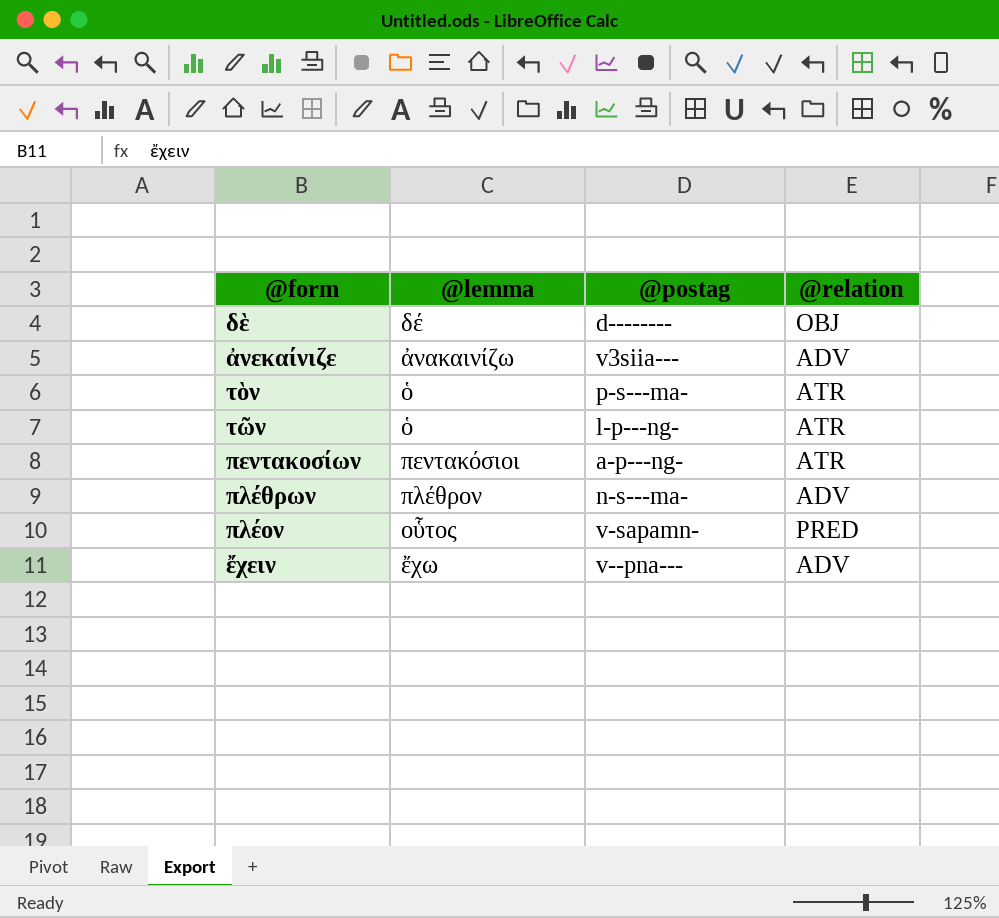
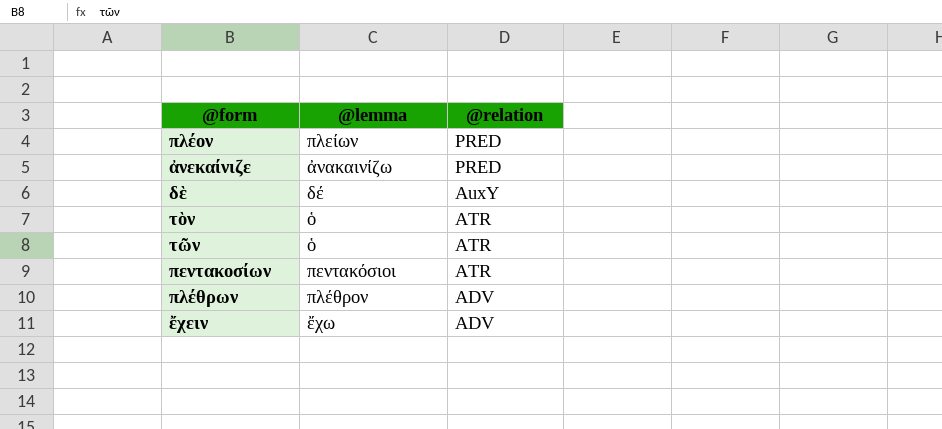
row order: none -> @relation descending
column @postag | position: 3 -> none
πλέον | @lemma: οὗτος -> πλείων
ἀνεκαίνιζε | @relation: ADV -> PRED
δὲ | @relation: OBJ -> AuxY

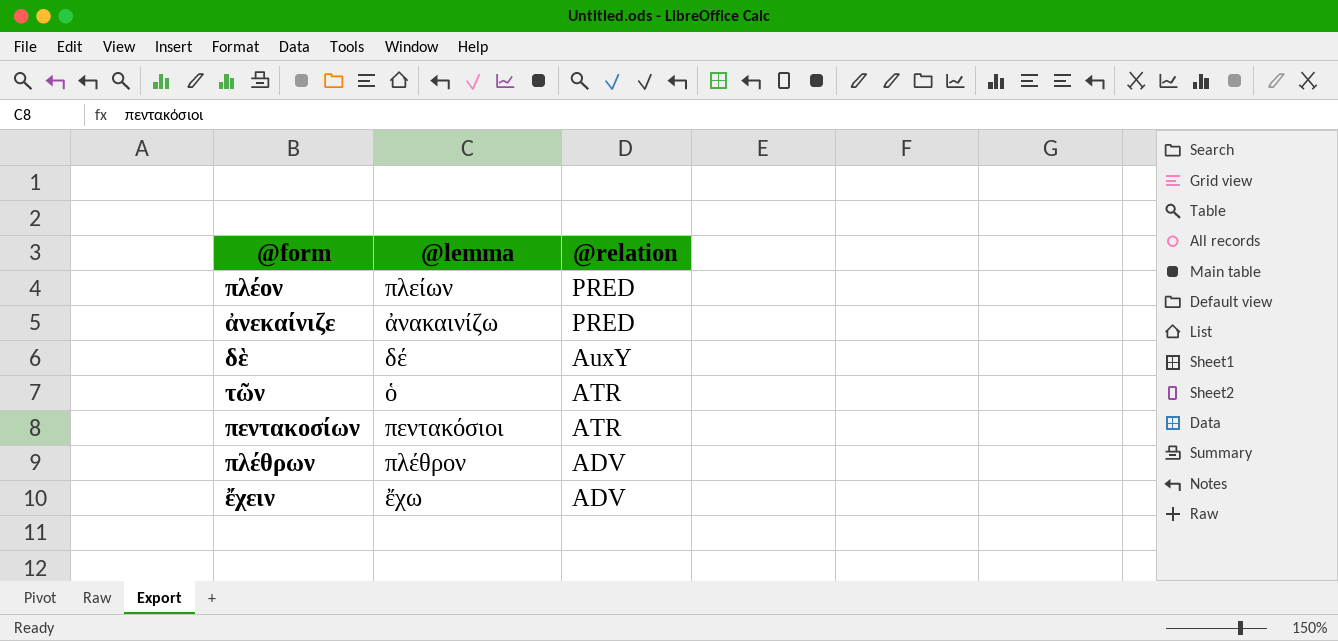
row τὸν: ὁ | ATR -> none

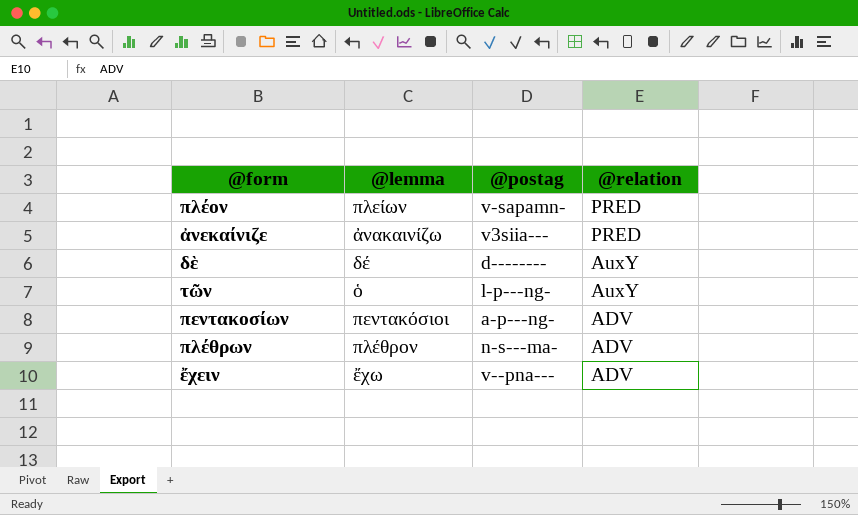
column @postag | position: none -> 3
τῶν | @relation: ATR -> AuxY
πεντακοσίων | @relation: ATR -> ADV

